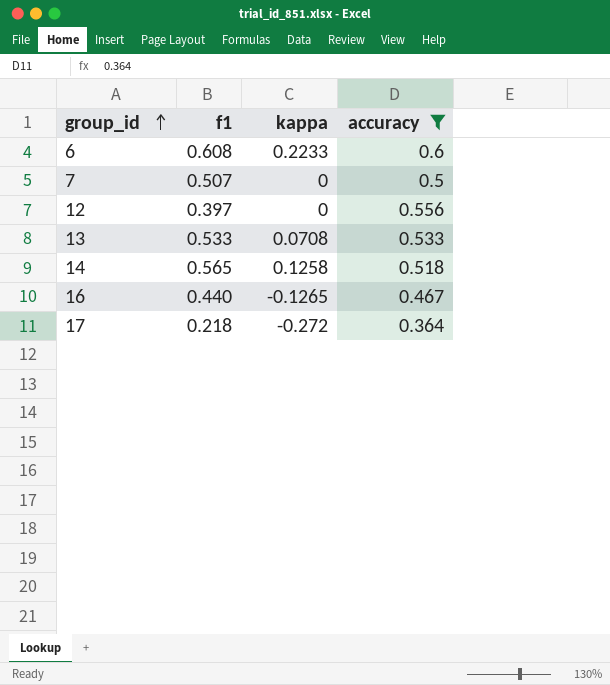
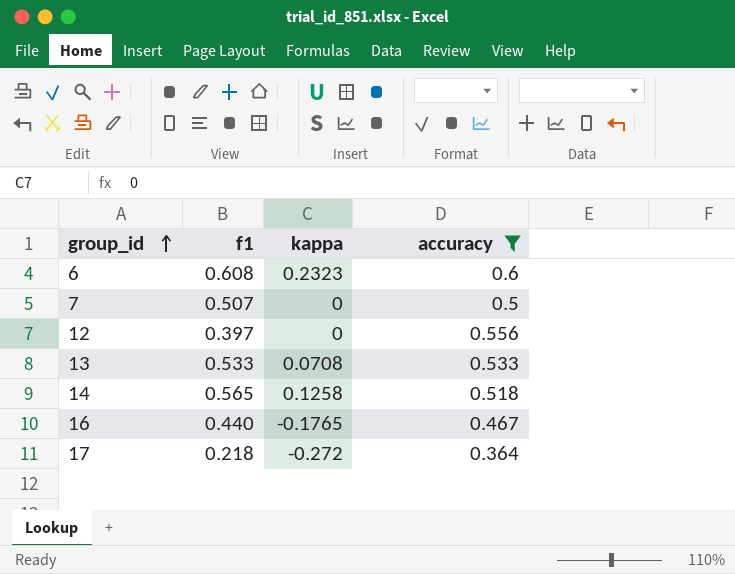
6 | kappa: 0.2233 -> 0.2323
16 | kappa: -0.1265 -> -0.1765

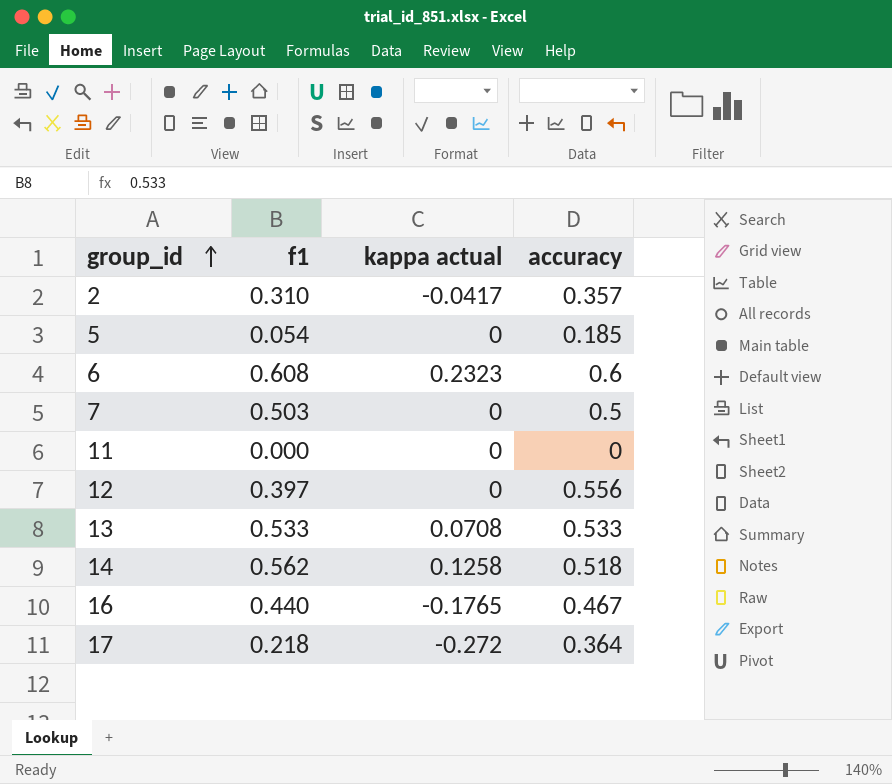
filter: accuracy >= 0.364 -> none
column name: kappa -> kappa actual
7 | f1: 0.507 -> 0.503
14 | f1: 0.565 -> 0.562

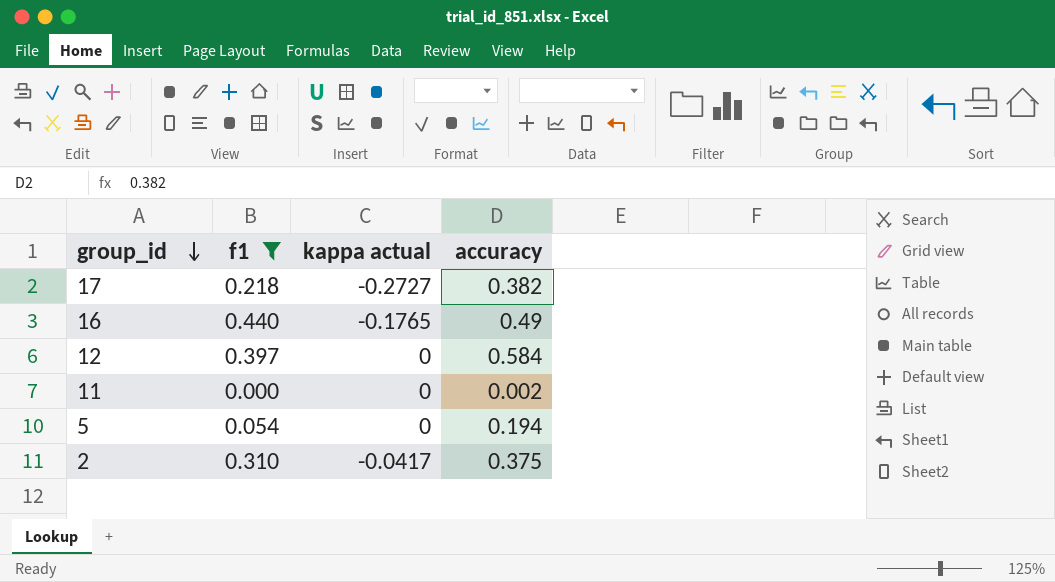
filter: none -> f1 <= 0.440
row order: group_id ascending -> group_id descending
17 | kappa actual: -0.272 -> -0.2727
17 | accuracy: 0.364 -> 0.382
16 | accuracy: 0.467 -> 0.49
12 | accuracy: 0.556 -> 0.584
11 | accuracy: 0 -> 0.002
5 | accuracy: 0.185 -> 0.194
2 | accuracy: 0.357 -> 0.375

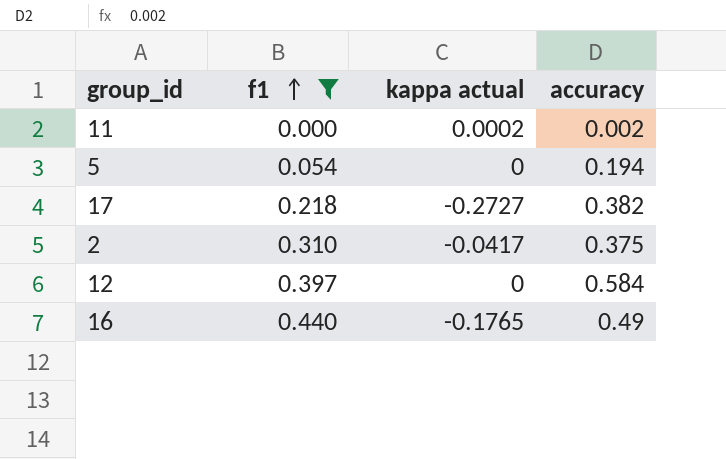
row order: group_id descending -> f1 ascending
11 | kappa actual: 0 -> 0.0002

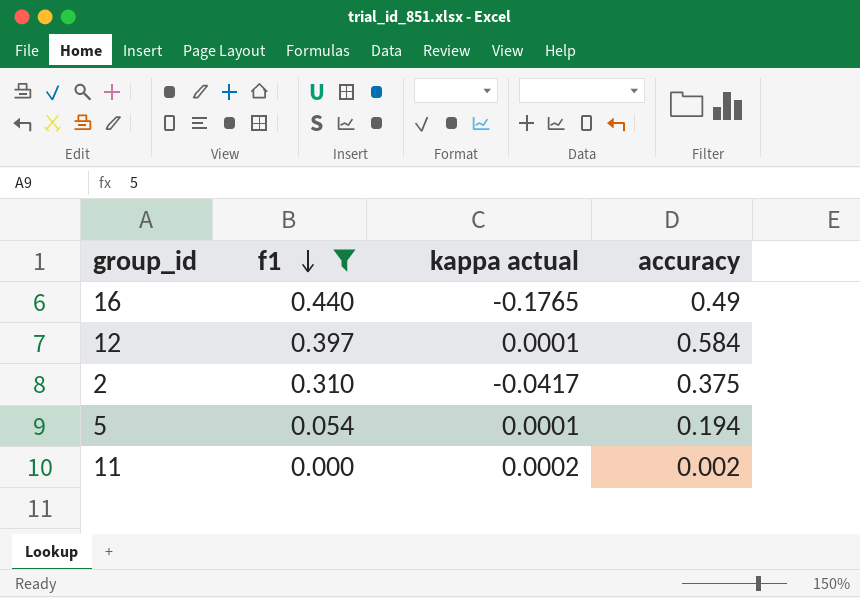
row order: f1 ascending -> f1 descending
row 17: 0.218 | -0.2727 | 0.382 -> none
12 | kappa actual: 0 -> 0.0001
5 | kappa actual: 0 -> 0.0001

